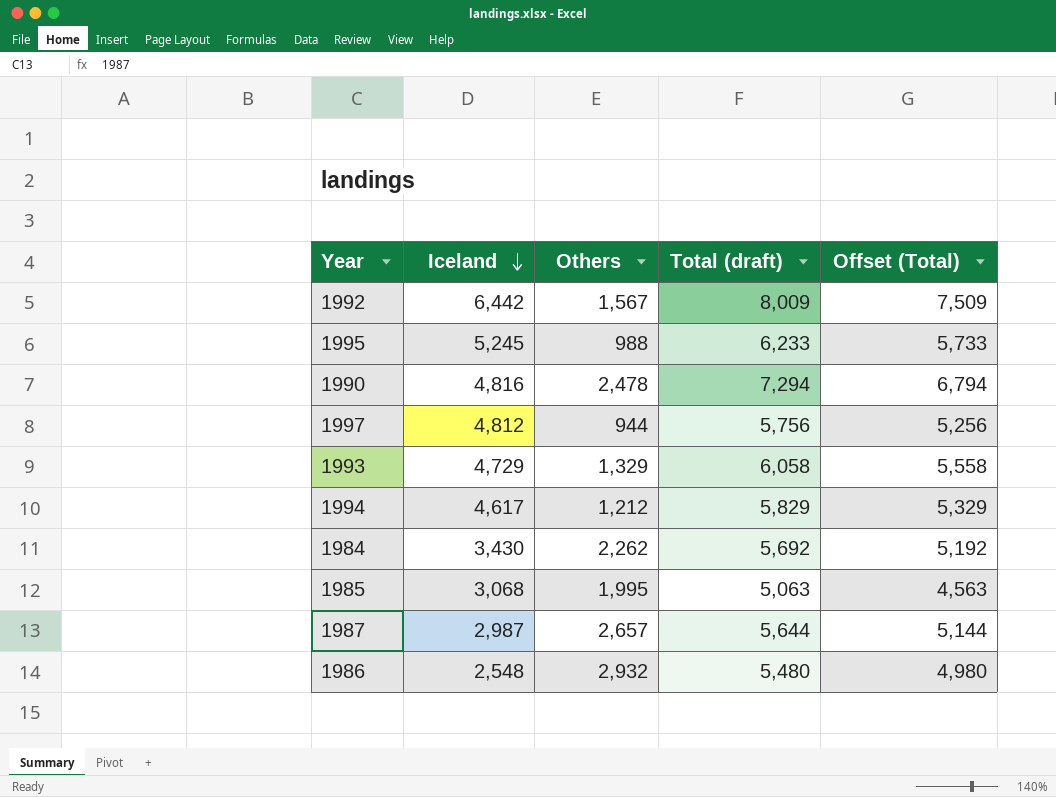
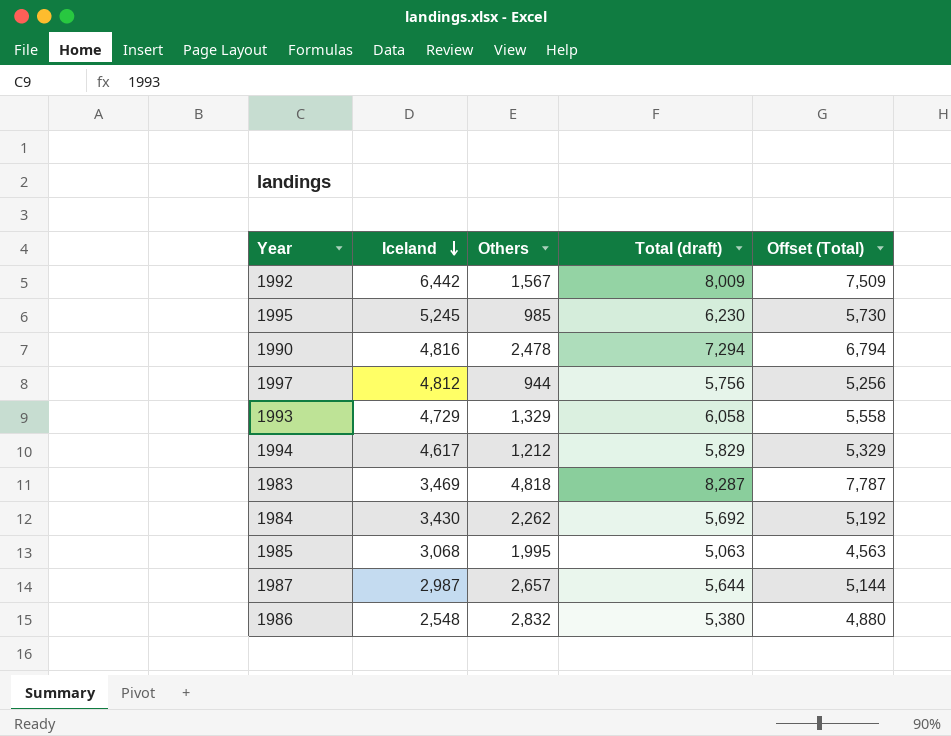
1995 | Others: 988 -> 985
1995 | Total (draft): 6,233 -> 6,230
1995 | Offset (Total): 5,733 -> 5,730
row 1983: none -> 3,469 | 4,818 | 8,287 | 7,787
1986 | Others: 2,932 -> 2,832
1986 | Total (draft): 5,480 -> 5,380
1986 | Offset (Total): 4,980 -> 4,880

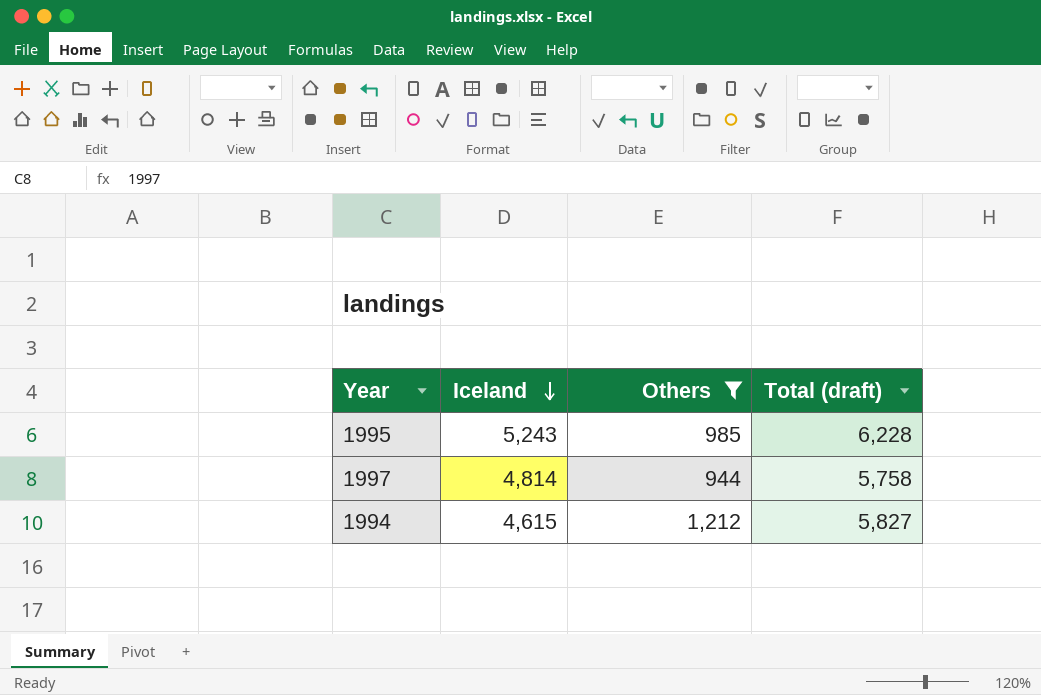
filter: none -> Others <= 1,212
column Offset (Total) | formula: [Total (draft)] - 500 -> none
1995 | Iceland: 5,245 -> 5,243
1995 | Total (draft): 6,230 -> 6,228
1997 | Iceland: 4,812 -> 4,814
1997 | Total (draft): 5,756 -> 5,758
1994 | Iceland: 4,617 -> 4,615
1994 | Total (draft): 5,829 -> 5,827

